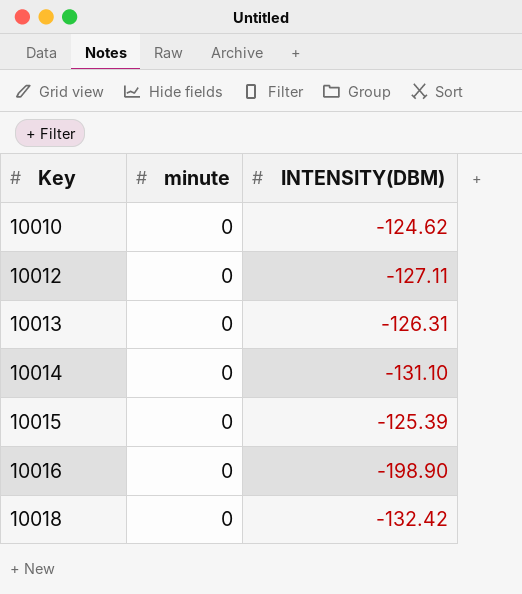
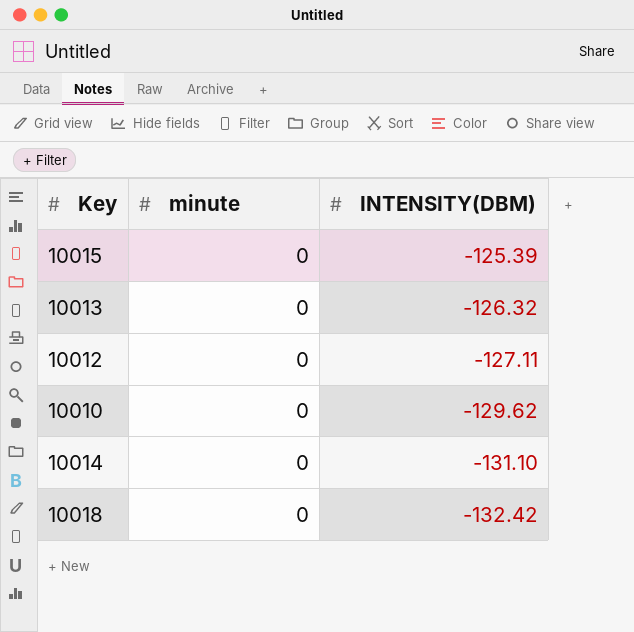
row order: Key ascending -> INTENSITY(DBM) descending
row 10016: 0 | -198.90 -> none
10013 | INTENSITY(DBM): -126.31 -> -126.32
10010 | INTENSITY(DBM): -124.62 -> -129.62

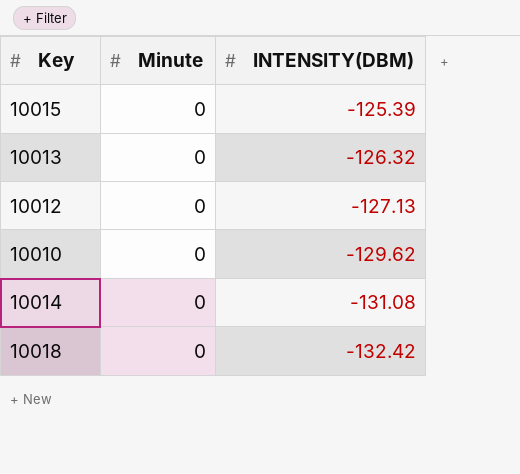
column name: minute -> Minute
10012 | INTENSITY(DBM): -127.11 -> -127.13
10014 | INTENSITY(DBM): -131.10 -> -131.08

